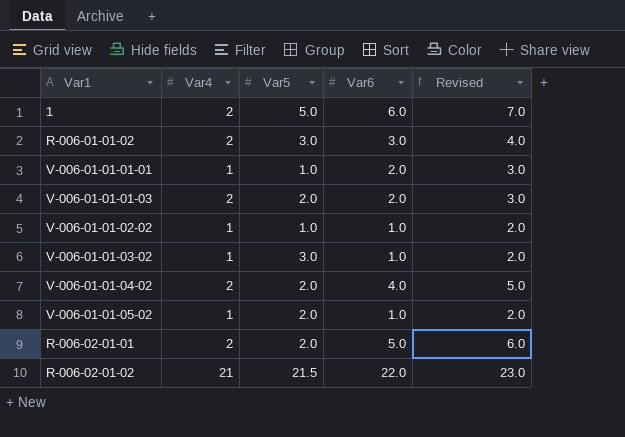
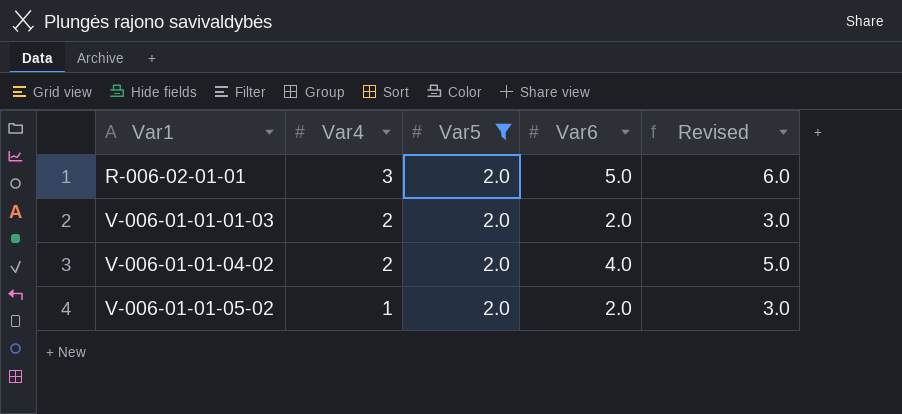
filter: none -> Var5 = 2.0
row order: none -> Var1 ascending
R-006-02-01-01 | Var4: 2 -> 3
V-006-01-01-05-02 | Var6: 1.0 -> 2.0
V-006-01-01-05-02 | Revised: 2.0 -> 3.0

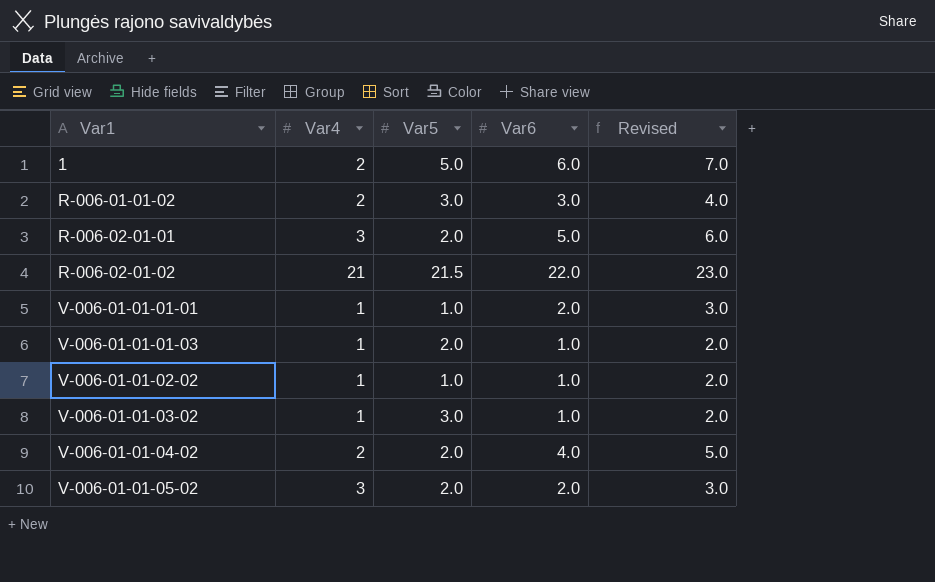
filter: Var5 = 2.0 -> none
V-006-01-01-01-03 | Var4: 2 -> 1
V-006-01-01-01-03 | Var6: 2.0 -> 1.0
V-006-01-01-01-03 | Revised: 3.0 -> 2.0
V-006-01-01-05-02 | Var4: 1 -> 3

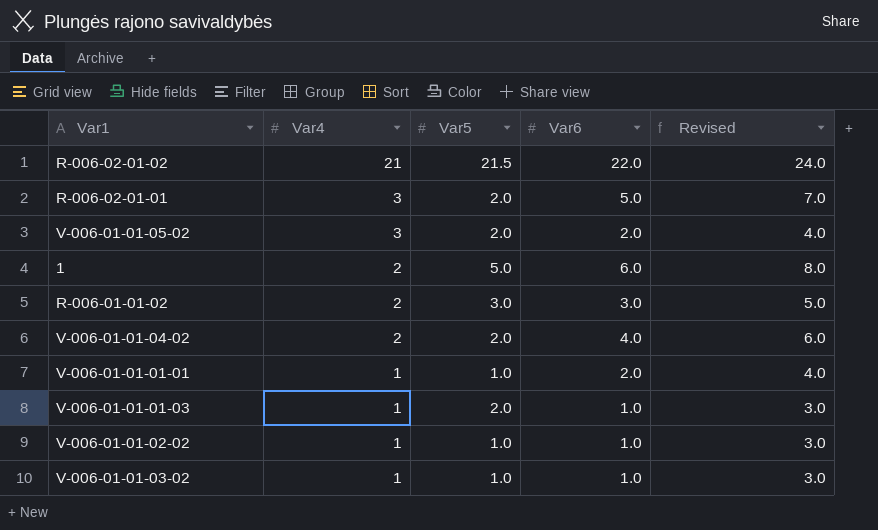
row order: Var1 ascending -> Var4 descending
column Revised | formula: [Var6] + 1 -> [Var6] + 2
V-006-01-01-03-02 | Var5: 3.0 -> 1.0

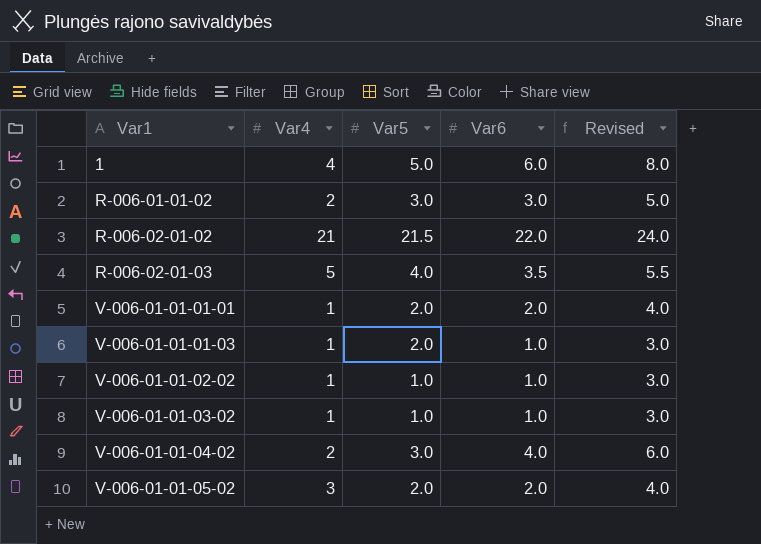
row order: Var4 descending -> Var1 ascending
row R-006-02-01-01: 3 | 2.0 | 5.0 | 7.0 -> none
1 | Var4: 2 -> 4
row R-006-02-01-03: none -> 5 | 4.0 | 3.5 | 5.5
V-006-01-01-01-01 | Var5: 1.0 -> 2.0
V-006-01-01-04-02 | Var5: 2.0 -> 3.0

